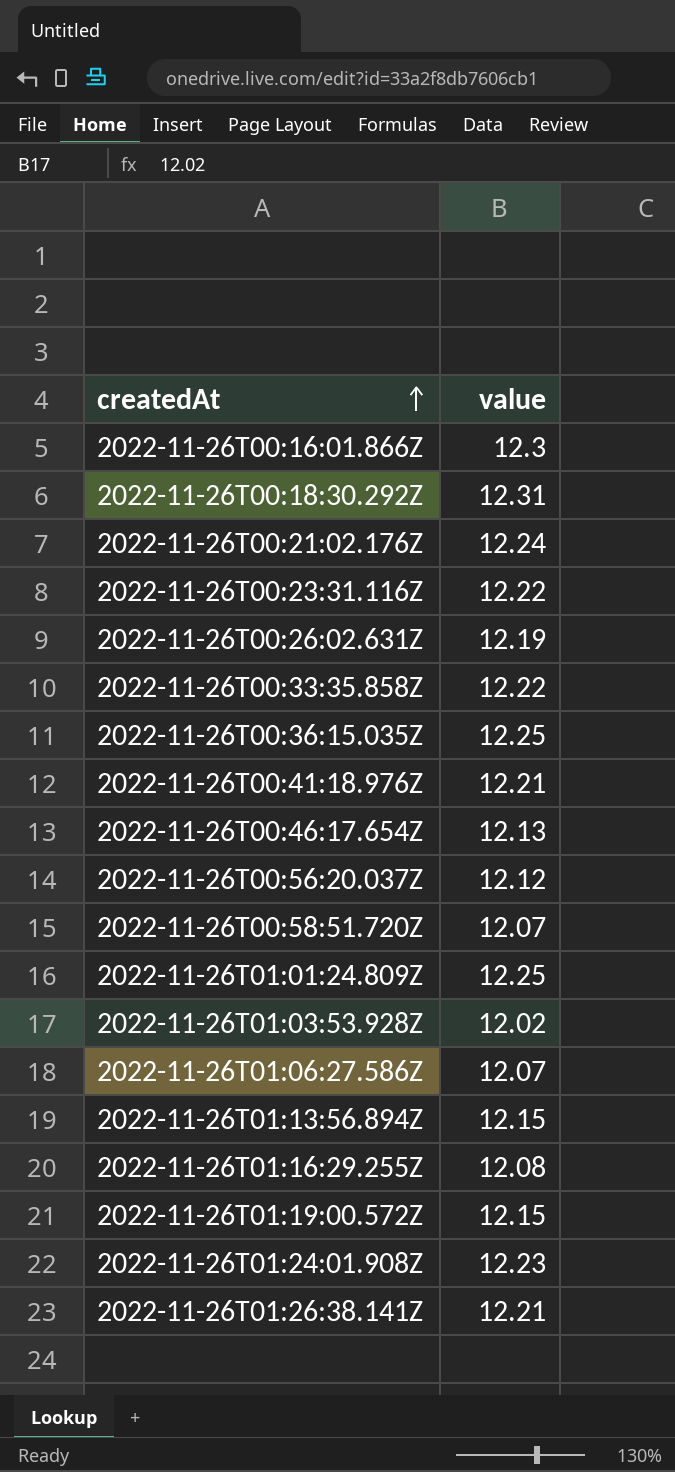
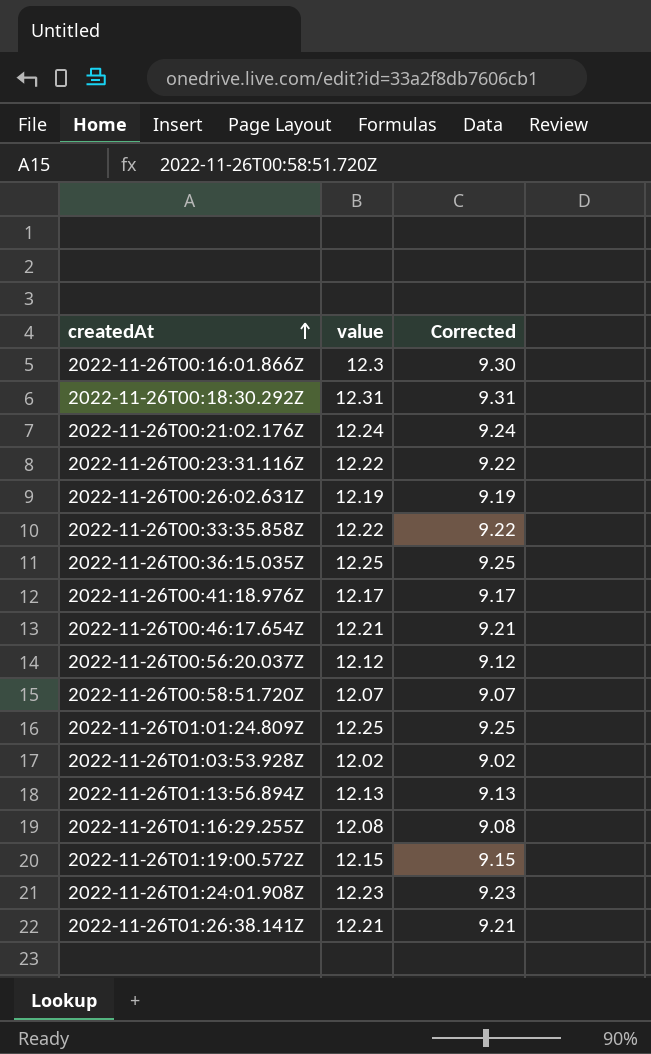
column Corrected | formula: none -> [value] - 3
row 2022-11-26T01:06:27.586Z: 12.07 -> none
2022-11-26T00:41:18.976Z | value: 12.21 -> 12.17
2022-11-26T00:46:17.654Z | value: 12.13 -> 12.21
2022-11-26T01:13:56.894Z | value: 12.15 -> 12.13

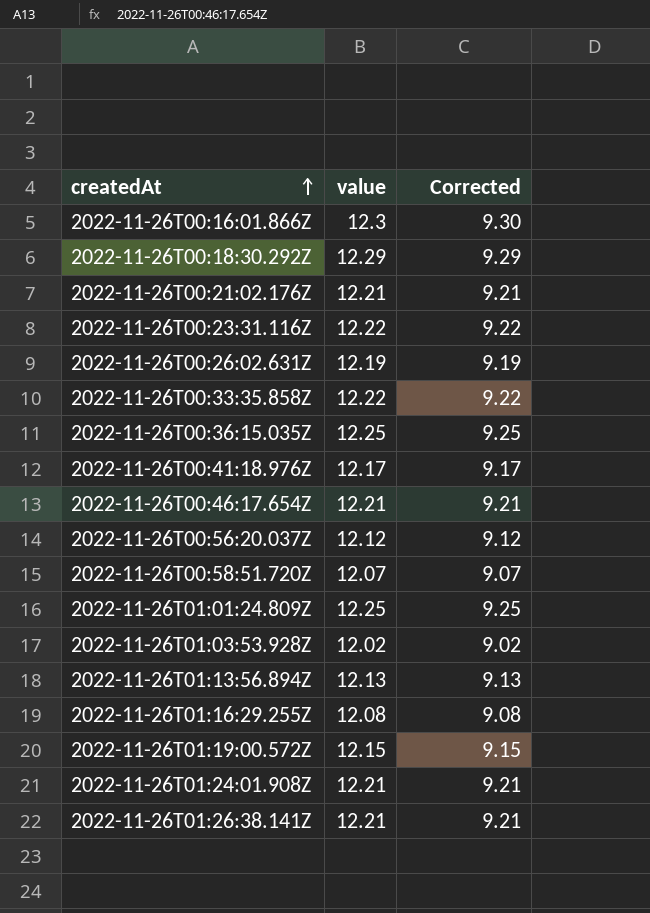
2022-11-26T00:18:30.292Z | value: 12.31 -> 12.29
2022-11-26T00:18:30.292Z | Corrected: 9.31 -> 9.29
2022-11-26T00:21:02.176Z | value: 12.24 -> 12.21
2022-11-26T00:21:02.176Z | Corrected: 9.24 -> 9.21
2022-11-26T01:24:01.908Z | value: 12.23 -> 12.21
2022-11-26T01:24:01.908Z | Corrected: 9.23 -> 9.21

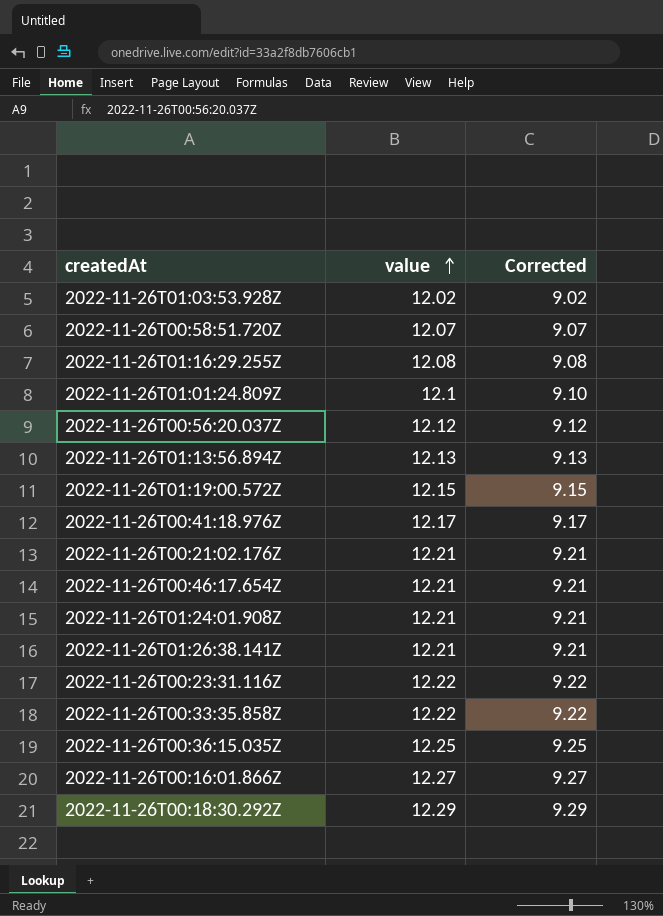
row order: createdAt ascending -> value ascending
row 2022-11-26T00:26:02.631Z: 12.19 | 9.19 -> none
2022-11-26T01:01:24.809Z | value: 12.25 -> 12.1
2022-11-26T01:01:24.809Z | Corrected: 9.25 -> 9.10
2022-11-26T00:16:01.866Z | value: 12.3 -> 12.27
2022-11-26T00:16:01.866Z | Corrected: 9.30 -> 9.27

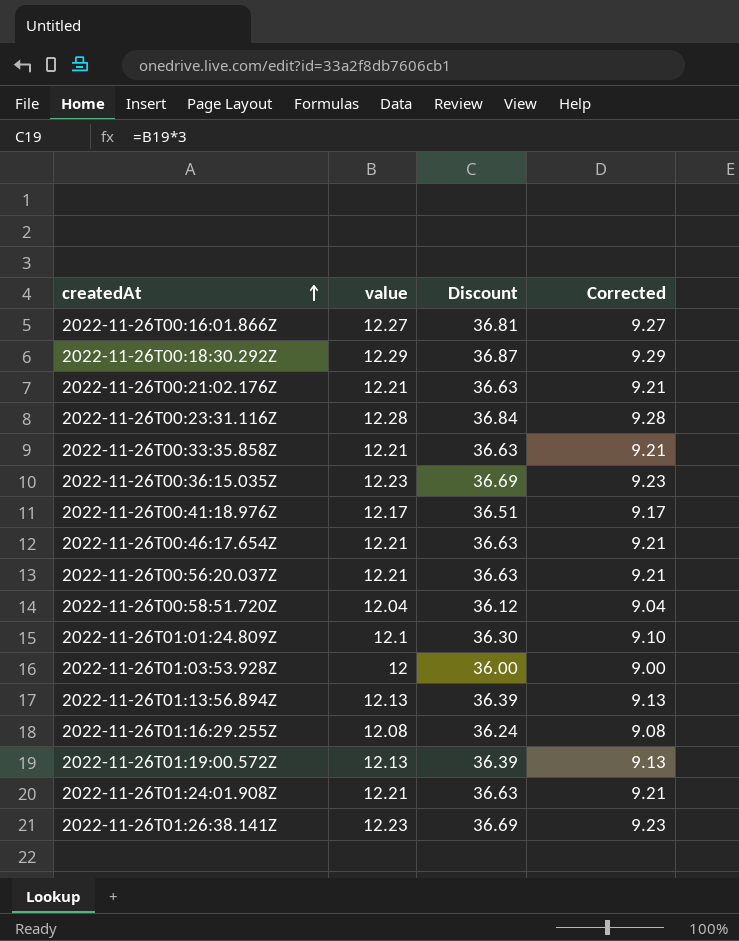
row order: value ascending -> createdAt ascending
column Discount | formula: none -> [value] * 3
2022-11-26T00:23:31.116Z | value: 12.22 -> 12.28
2022-11-26T00:23:31.116Z | Corrected: 9.22 -> 9.28
2022-11-26T00:33:35.858Z | value: 12.22 -> 12.21
2022-11-26T00:33:35.858Z | Corrected: 9.22 -> 9.21
2022-11-26T00:36:15.035Z | value: 12.25 -> 12.23
2022-11-26T00:36:15.035Z | Corrected: 9.25 -> 9.23
2022-11-26T00:56:20.037Z | value: 12.12 -> 12.21
2022-11-26T00:56:20.037Z | Corrected: 9.12 -> 9.21
2022-11-26T00:58:51.720Z | value: 12.07 -> 12.04
2022-11-26T00:58:51.720Z | Corrected: 9.07 -> 9.04
2022-11-26T01:03:53.928Z | value: 12.02 -> 12
2022-11-26T01:03:53.928Z | Corrected: 9.02 -> 9.00
2022-11-26T01:19:00.572Z | value: 12.15 -> 12.13
2022-11-26T01:19:00.572Z | Corrected: 9.15 -> 9.13
2022-11-26T01:26:38.141Z | value: 12.21 -> 12.23
2022-11-26T01:26:38.141Z | Corrected: 9.21 -> 9.23

